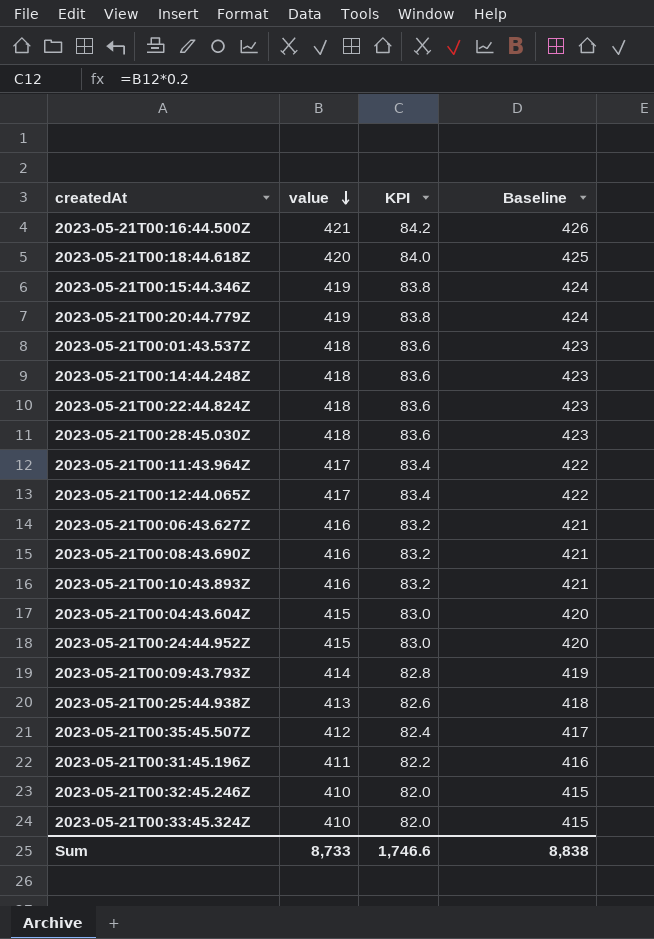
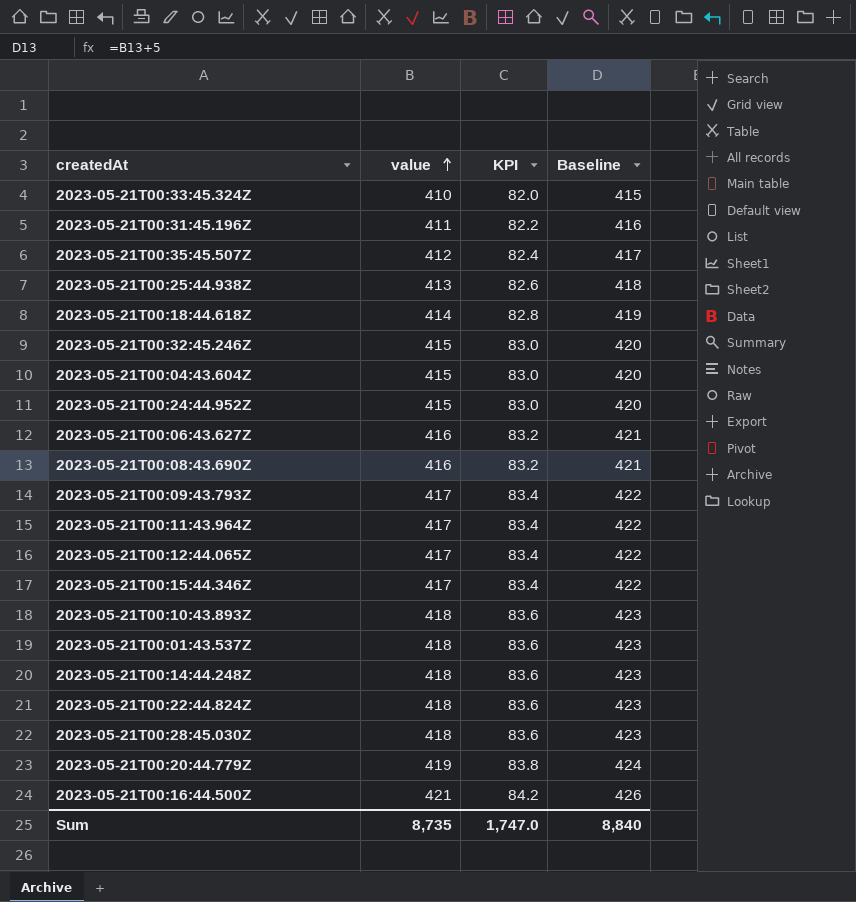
row order: value descending -> value ascending
2023-05-21T00:18:44.618Z | value: 420 -> 414
2023-05-21T00:18:44.618Z | KPI: 84.0 -> 82.8
2023-05-21T00:18:44.618Z | Baseline: 425 -> 419
2023-05-21T00:32:45.246Z | value: 410 -> 415
2023-05-21T00:32:45.246Z | KPI: 82.0 -> 83.0
2023-05-21T00:32:45.246Z | Baseline: 415 -> 420
2023-05-21T00:09:43.793Z | value: 414 -> 417
2023-05-21T00:09:43.793Z | KPI: 82.8 -> 83.4
2023-05-21T00:09:43.793Z | Baseline: 419 -> 422
2023-05-21T00:15:44.346Z | value: 419 -> 417
2023-05-21T00:15:44.346Z | KPI: 83.8 -> 83.4
2023-05-21T00:15:44.346Z | Baseline: 424 -> 422
2023-05-21T00:10:43.893Z | value: 416 -> 418
2023-05-21T00:10:43.893Z | KPI: 83.2 -> 83.6
2023-05-21T00:10:43.893Z | Baseline: 421 -> 423
Sum | value: 8,733 -> 8,735
Sum | KPI: 1,746.6 -> 1,747.0
Sum | Baseline: 8,838 -> 8,840

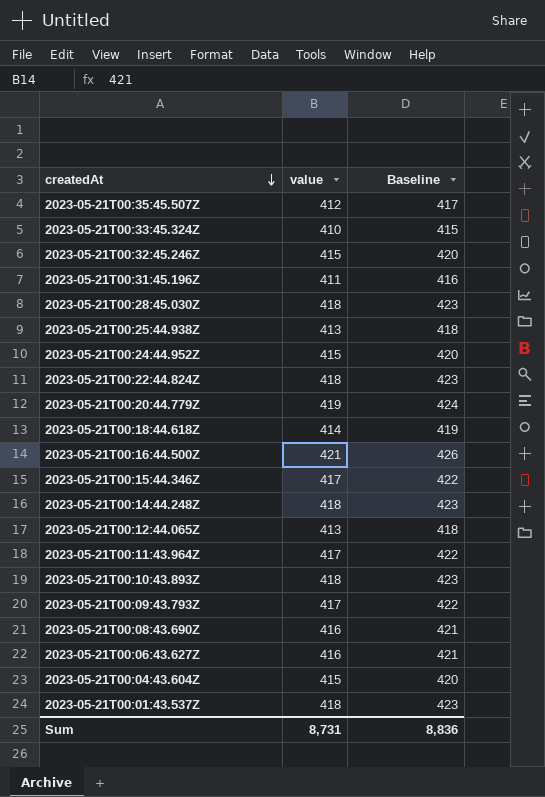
row order: value ascending -> createdAt descending
column KPI | formula: [value] * 0.2 -> none
2023-05-21T00:12:44.065Z | value: 417 -> 413
2023-05-21T00:12:44.065Z | Baseline: 422 -> 418
Sum | value: 8,735 -> 8,731
Sum | Baseline: 8,840 -> 8,836

